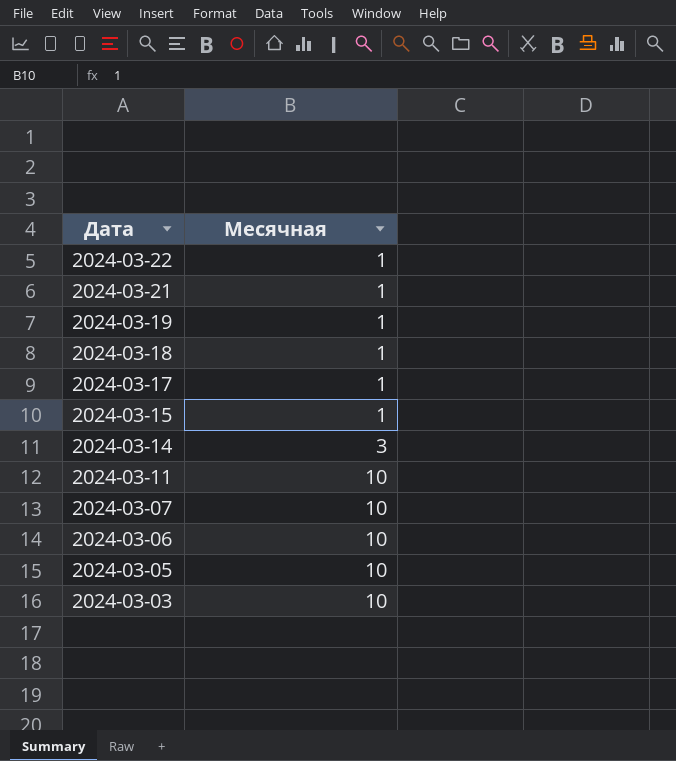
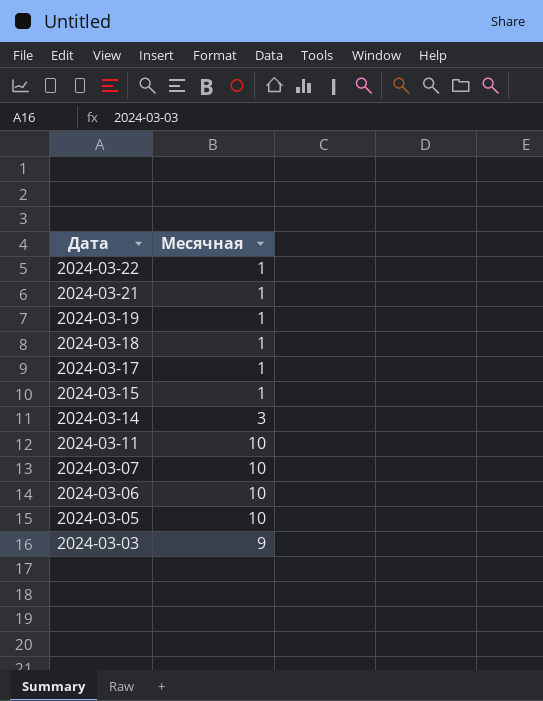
2024-03-03 | Месячная: 10 -> 9

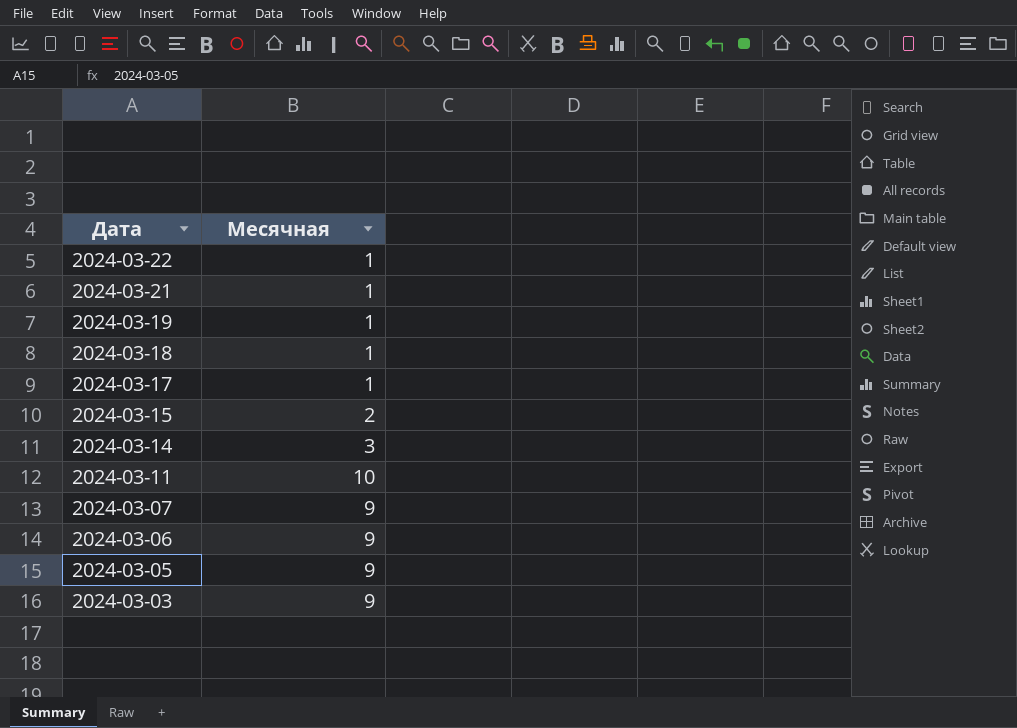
2024-03-15 | Месячная: 1 -> 2
2024-03-07 | Месячная: 10 -> 9
2024-03-06 | Месячная: 10 -> 9
2024-03-05 | Месячная: 10 -> 9

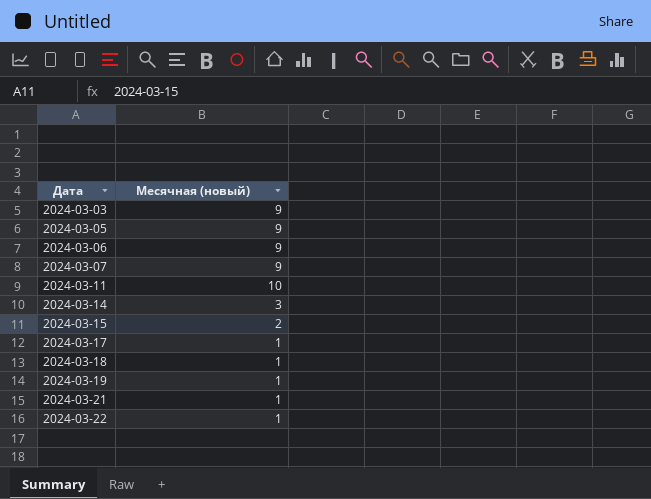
row order: Дата descending -> Дата ascending
column name: Месячная -> Месячная (новый)

